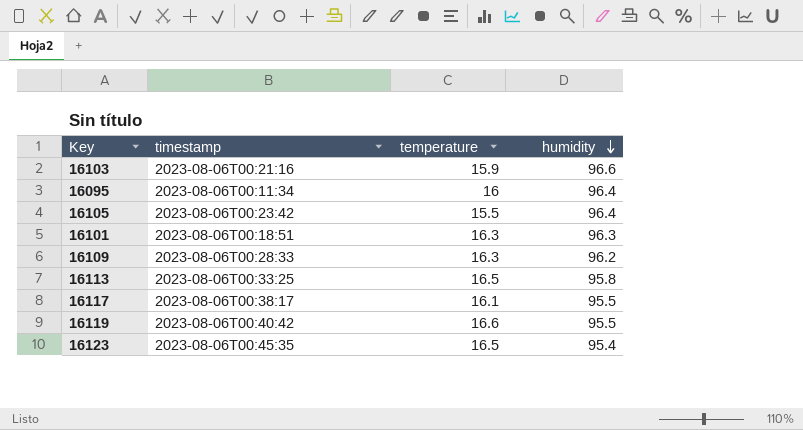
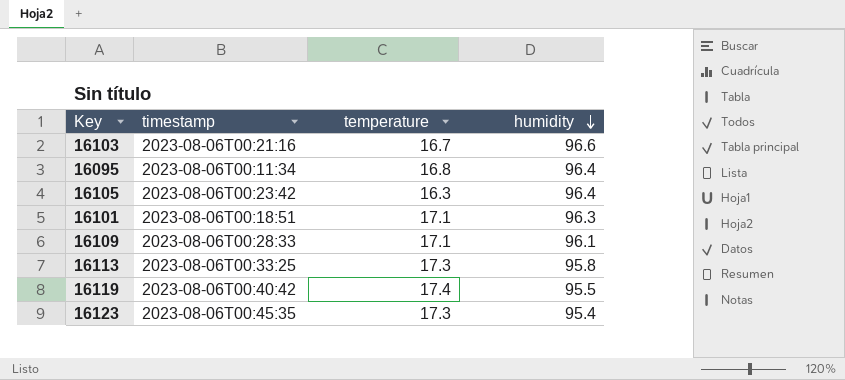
row 16117: 2023-08-06T00:38:17 | 16.1 | 95.5 -> none
16103 | temperature: 15.9 -> 16.7
16095 | temperature: 16 -> 16.8
16105 | temperature: 15.5 -> 16.3
16101 | temperature: 16.3 -> 17.1
16109 | temperature: 16.3 -> 17.1
16109 | humidity: 96.2 -> 96.1
16113 | temperature: 16.5 -> 17.3
16119 | temperature: 16.6 -> 17.4
16123 | temperature: 16.5 -> 17.3

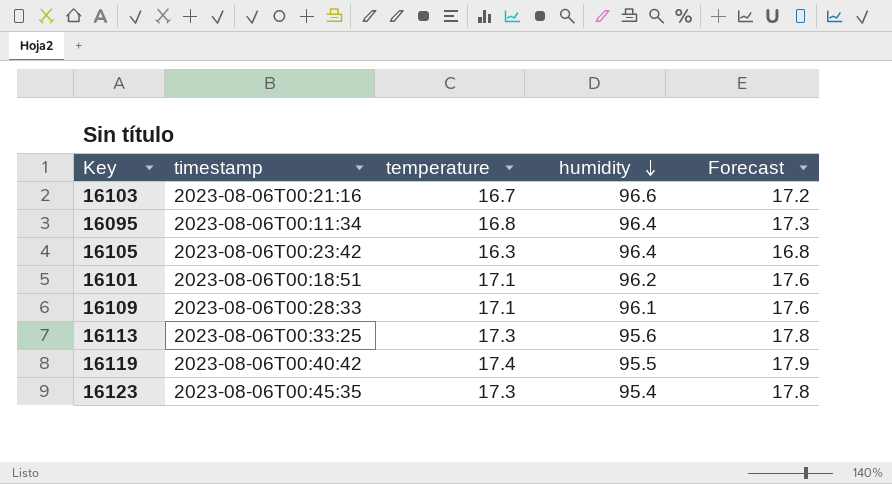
column Forecast | formula: none -> [temperature] * 1.03
16101 | humidity: 96.3 -> 96.2
16113 | humidity: 95.8 -> 95.6

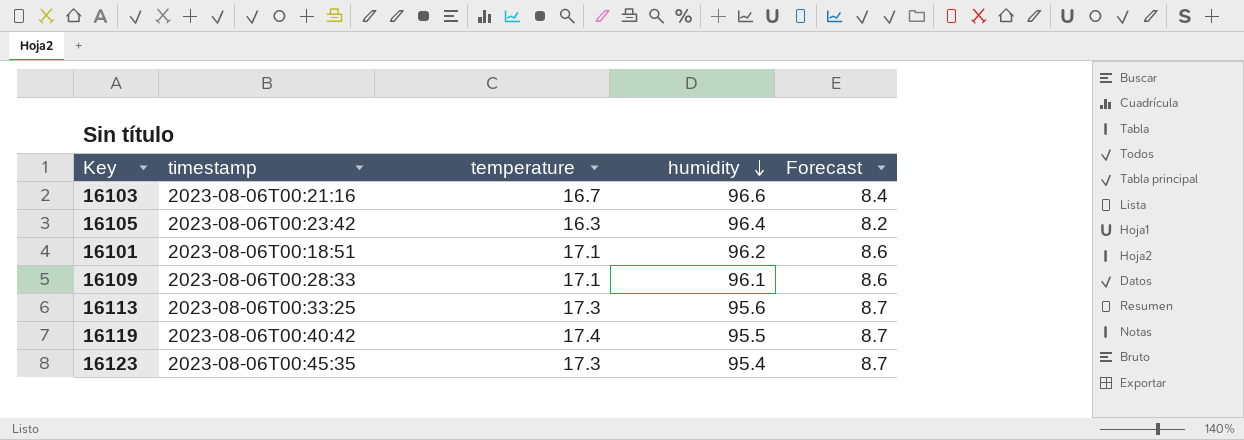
column Forecast | formula: [temperature] * 1.03 -> [temperature] * 0.5
row 16095: 2023-08-06T00:11:34 | 16.8 | 96.4 | 17.3 -> none

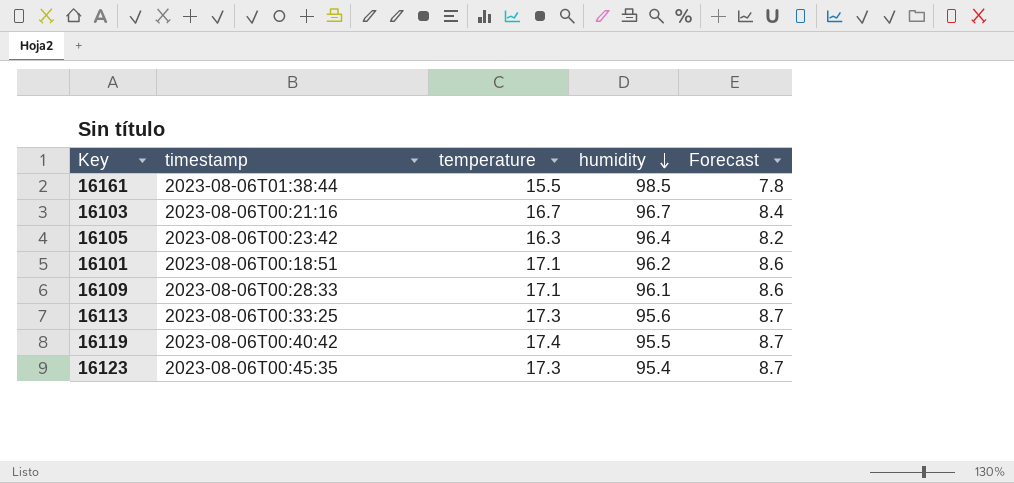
row 16161: none -> 2023-08-06T01:38:44 | 15.5 | 98.5 | 7.8
16103 | humidity: 96.6 -> 96.7

